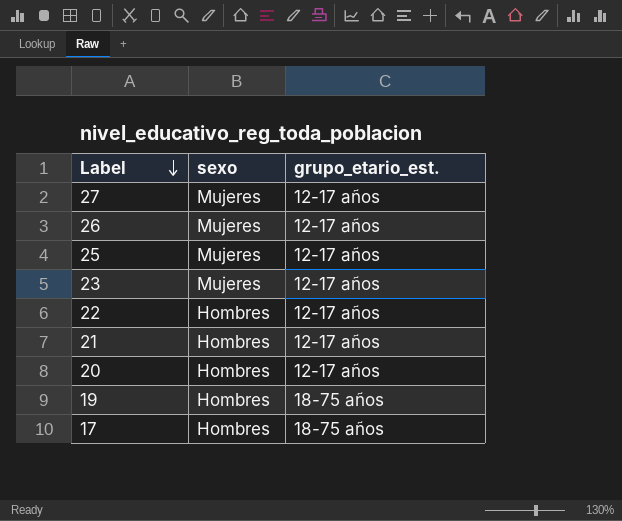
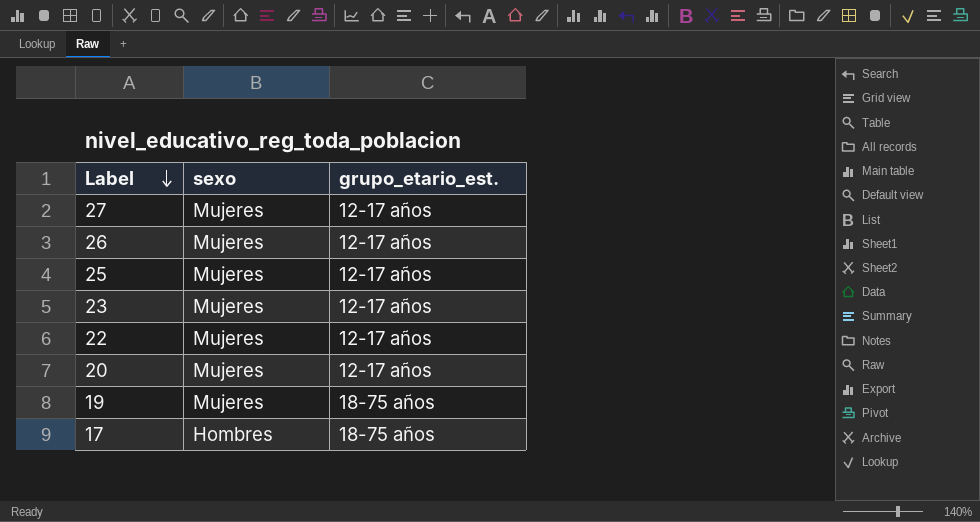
row 21: Hombres | 12-17 años -> none
22 | sexo: Hombres -> Mujeres
20 | sexo: Hombres -> Mujeres
19 | sexo: Hombres -> Mujeres

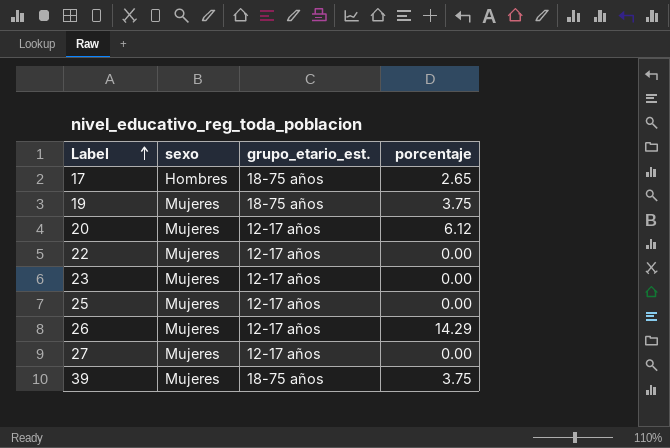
row order: Label descending -> Label ascending
column porcentaje | position: none -> 4
row 39: none -> Mujeres | 18-75 años | 3.75

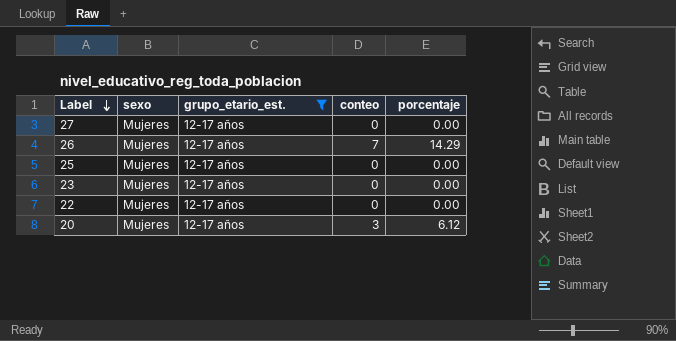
filter: none -> grupo_etario_est. = 12-17 años
row order: Label ascending -> Label descending
column conteo | position: none -> 4

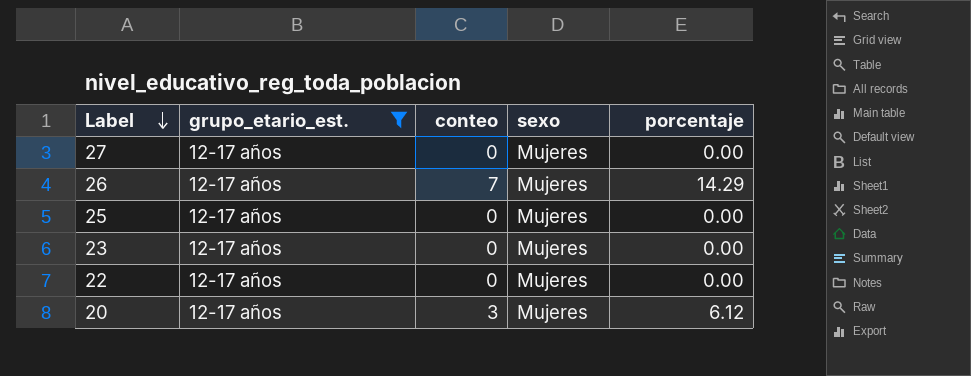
column sexo | position: 2 -> 4

